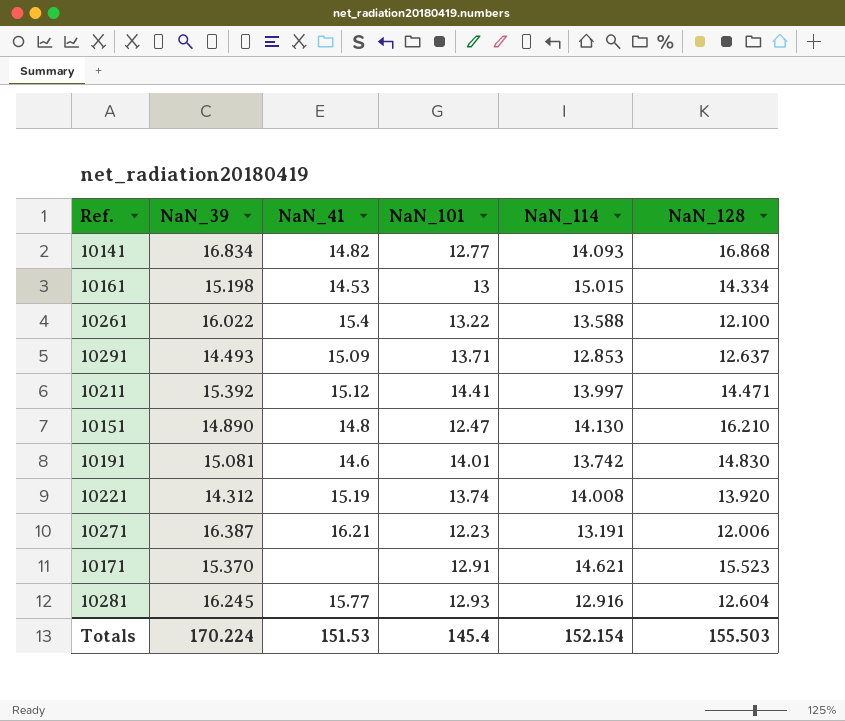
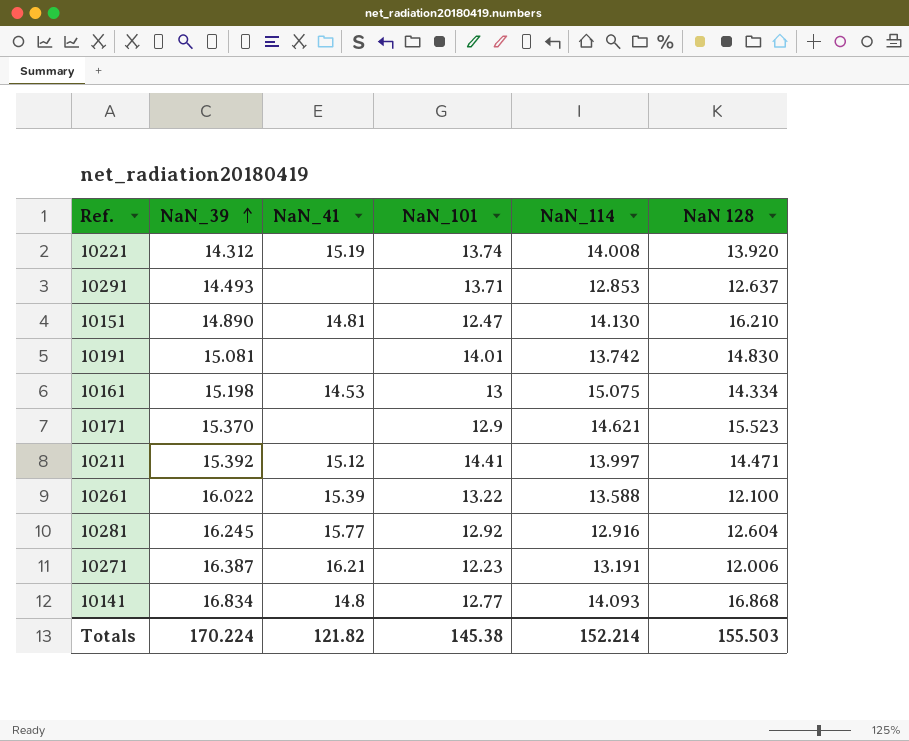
row order: none -> NaN_39 ascending
column name: NaN_128 -> NaN 128
10291 | NaN_41: 15.09 -> none
10151 | NaN_41: 14.8 -> 14.81
10191 | NaN_41: 14.6 -> none
10161 | NaN_114: 15.015 -> 15.075
10171 | NaN_101: 12.91 -> 12.9
10261 | NaN_41: 15.4 -> 15.39
10281 | NaN_101: 12.93 -> 12.92
10141 | NaN_41: 14.82 -> 14.8
Totals | NaN_41: 151.53 -> 121.82
Totals | NaN_101: 145.4 -> 145.38
Totals | NaN_114: 152.154 -> 152.214

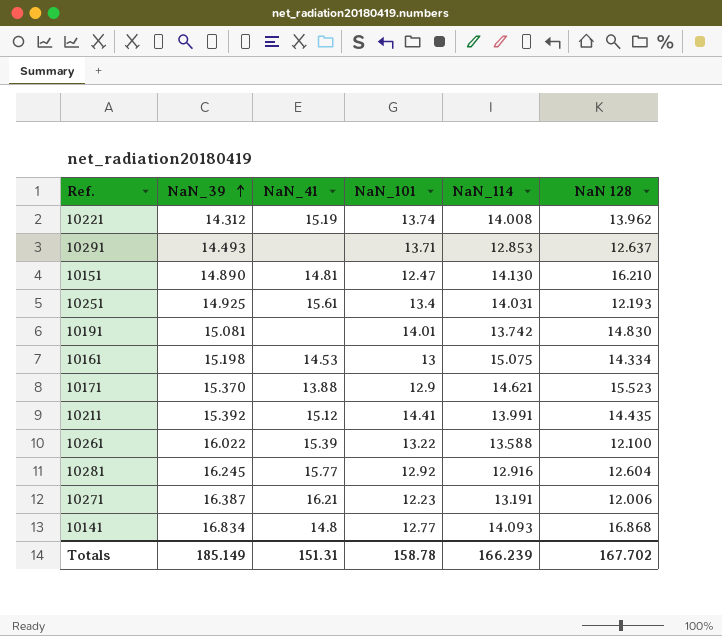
10221 | NaN 128: 13.920 -> 13.962
row 10251: none -> 14.925 | 15.61 | 13.4 | 14.031 | 12.193
10171 | NaN_41: none -> 13.88
10211 | NaN_114: 13.997 -> 13.991
10211 | NaN 128: 14.471 -> 14.435
Totals | NaN_39: 170.224 -> 185.149
Totals | NaN_41: 121.82 -> 151.31
Totals | NaN_101: 145.38 -> 158.78
Totals | NaN_114: 152.214 -> 166.239
Totals | NaN 128: 155.503 -> 167.702

